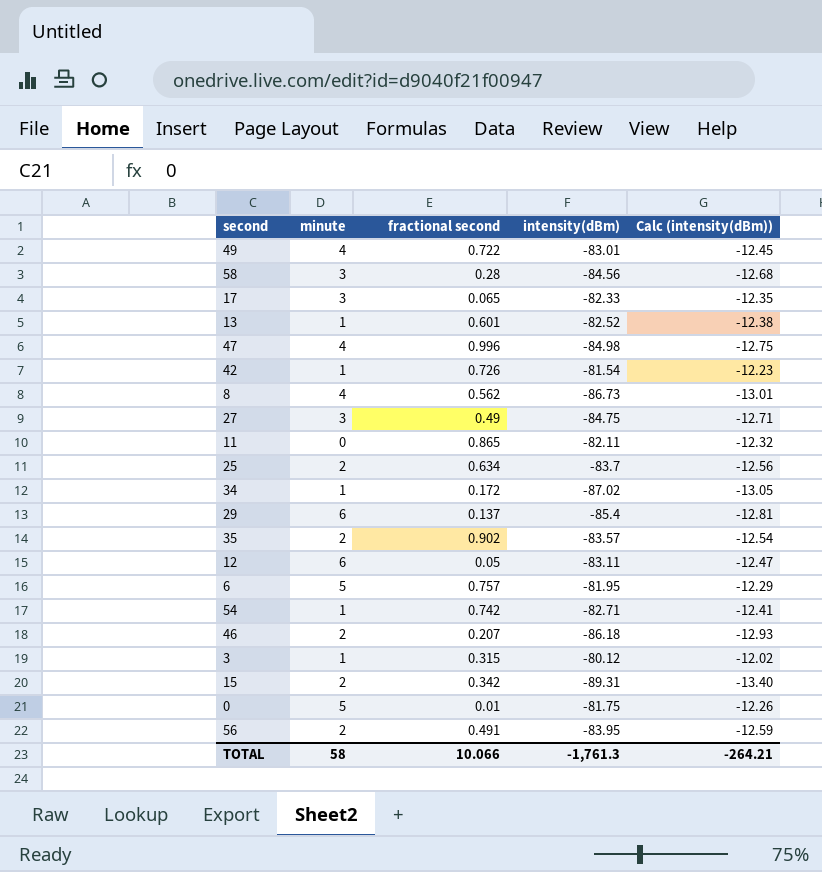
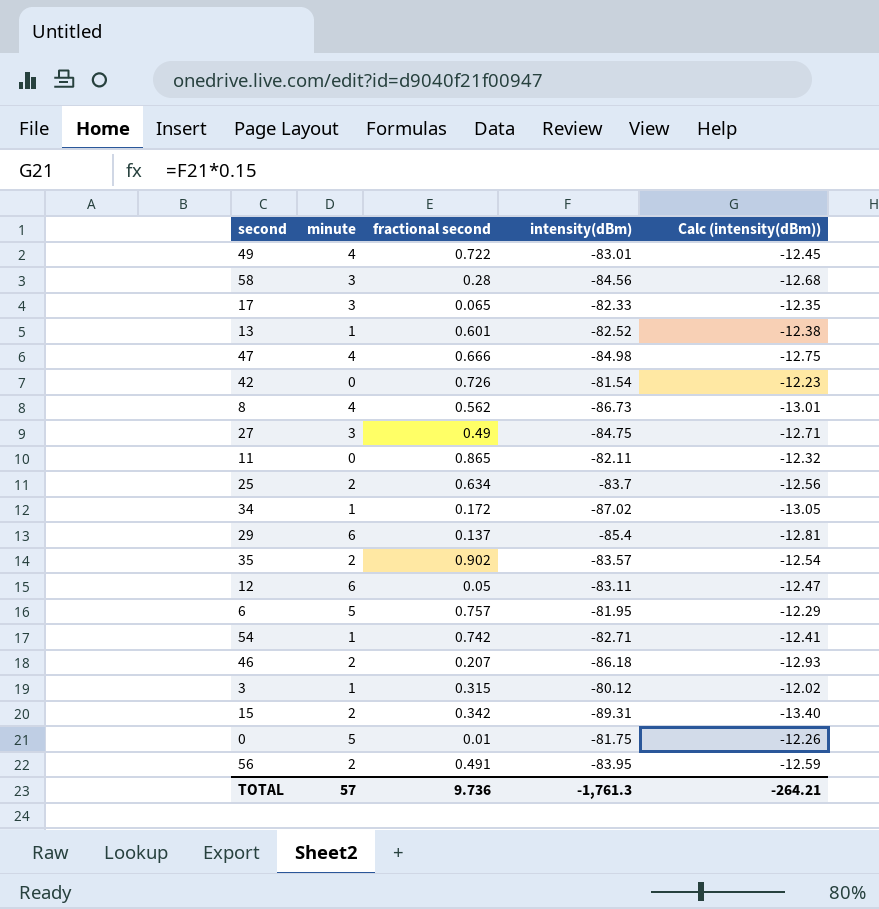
47 | fractional second: 0.996 -> 0.666
42 | minute: 1 -> 0
TOTAL | minute: 58 -> 57
TOTAL | fractional second: 10.066 -> 9.736

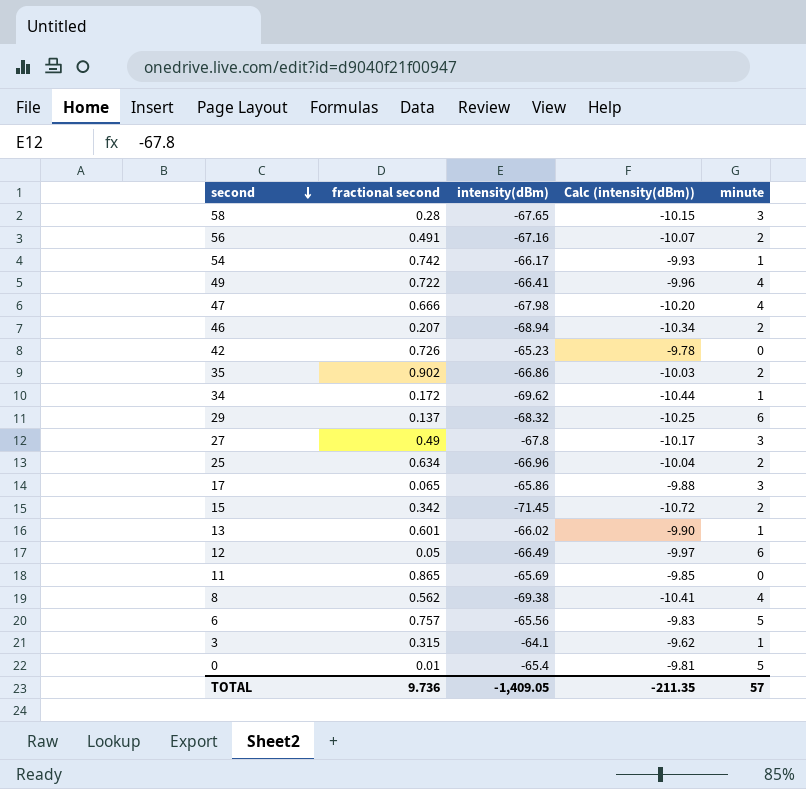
row order: none -> second descending
column minute | position: 2 -> 5
58 | intensity(dBm): -84.56 -> -67.65
58 | Calc (intensity(dBm)): -12.68 -> -10.15
56 | intensity(dBm): -83.95 -> -67.16
56 | Calc (intensity(dBm)): -12.59 -> -10.07
54 | intensity(dBm): -82.71 -> -66.17
54 | Calc (intensity(dBm)): -12.41 -> -9.93
49 | intensity(dBm): -83.01 -> -66.41
49 | Calc (intensity(dBm)): -12.45 -> -9.96
47 | intensity(dBm): -84.98 -> -67.98
47 | Calc (intensity(dBm)): -12.75 -> -10.20
46 | intensity(dBm): -86.18 -> -68.94
46 | Calc (intensity(dBm)): -12.93 -> -10.34
42 | intensity(dBm): -81.54 -> -65.23
42 | Calc (intensity(dBm)): -12.23 -> -9.78
35 | intensity(dBm): -83.57 -> -66.86
35 | Calc (intensity(dBm)): -12.54 -> -10.03
34 | intensity(dBm): -87.02 -> -69.62
34 | Calc (intensity(dBm)): -13.05 -> -10.44
29 | intensity(dBm): -85.4 -> -68.32
29 | Calc (intensity(dBm)): -12.81 -> -10.25
27 | intensity(dBm): -84.75 -> -67.8
27 | Calc (intensity(dBm)): -12.71 -> -10.17
25 | intensity(dBm): -83.7 -> -66.96
25 | Calc (intensity(dBm)): -12.56 -> -10.04
17 | intensity(dBm): -82.33 -> -65.86
17 | Calc (intensity(dBm)): -12.35 -> -9.88
15 | intensity(dBm): -89.31 -> -71.45
15 | Calc (intensity(dBm)): -13.40 -> -10.72
13 | intensity(dBm): -82.52 -> -66.02
13 | Calc (intensity(dBm)): -12.38 -> -9.90
12 | intensity(dBm): -83.11 -> -66.49
12 | Calc (intensity(dBm)): -12.47 -> -9.97
11 | intensity(dBm): -82.11 -> -65.69
11 | Calc (intensity(dBm)): -12.32 -> -9.85
8 | intensity(dBm): -86.73 -> -69.38
8 | Calc (intensity(dBm)): -13.01 -> -10.41
6 | intensity(dBm): -81.95 -> -65.56
6 | Calc (intensity(dBm)): -12.29 -> -9.83
3 | intensity(dBm): -80.12 -> -64.1
3 | Calc (intensity(dBm)): -12.02 -> -9.62
0 | intensity(dBm): -81.75 -> -65.4
0 | Calc (intensity(dBm)): -12.26 -> -9.81
TOTAL | intensity(dBm): -1,761.3 -> -1,409.05
TOTAL | Calc (intensity(dBm)): -264.21 -> -211.35

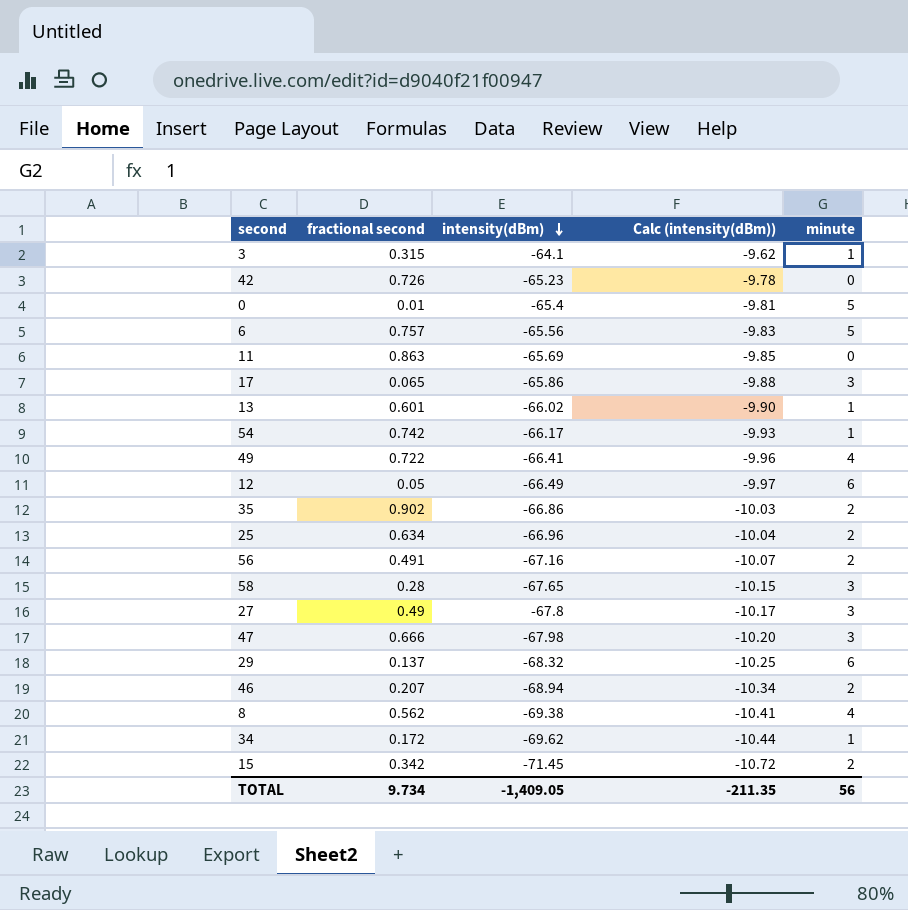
row order: second descending -> intensity(dBm) descending
11 | fractional second: 0.865 -> 0.863
47 | minute: 4 -> 3
TOTAL | fractional second: 9.736 -> 9.734
TOTAL | minute: 57 -> 56

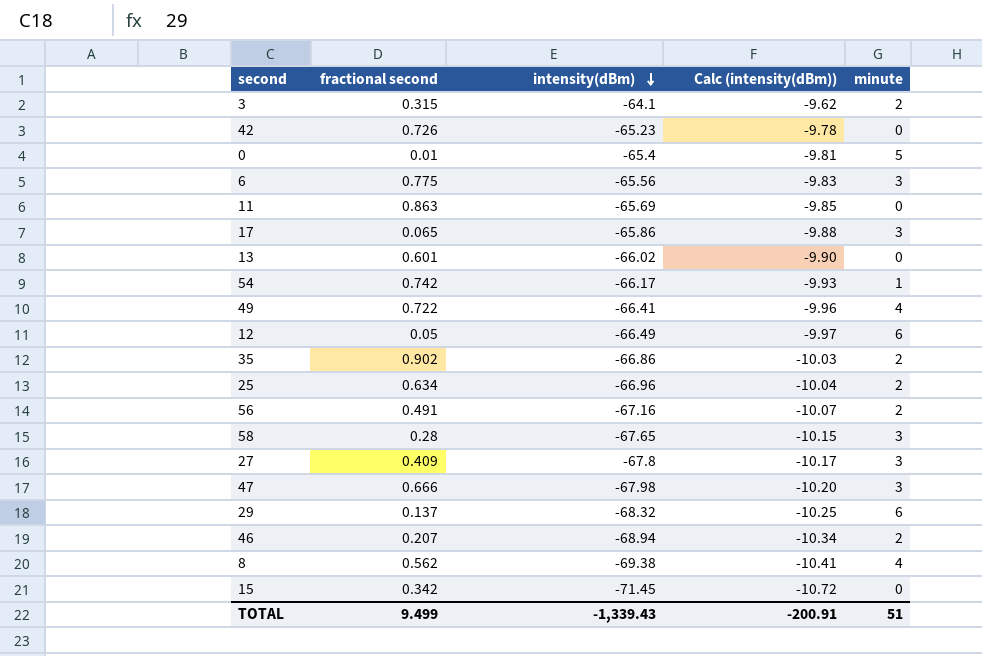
row 34: 0.172 | -69.62 | -10.44 | 1 -> none
3 | minute: 1 -> 2
6 | fractional second: 0.757 -> 0.775
6 | minute: 5 -> 3
13 | minute: 1 -> 0
27 | fractional second: 0.49 -> 0.409
15 | minute: 2 -> 0
TOTAL | fractional second: 9.734 -> 9.499
TOTAL | intensity(dBm): -1,409.05 -> -1,339.43
TOTAL | Calc (intensity(dBm)): -211.35 -> -200.91
TOTAL | minute: 56 -> 51

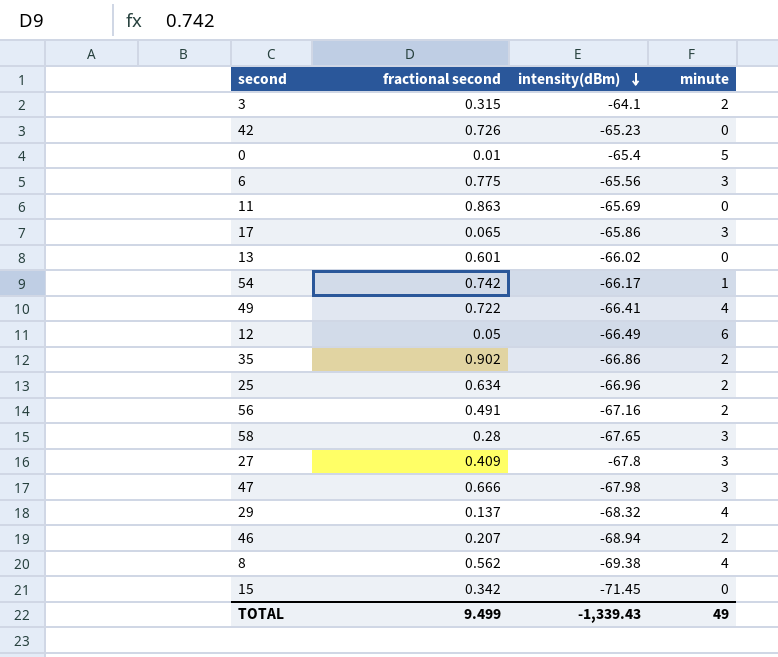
column Calc (intensity(dBm)) | formula: [intensity(dBm)] * 0.15 -> none
29 | minute: 6 -> 4
TOTAL | minute: 51 -> 49

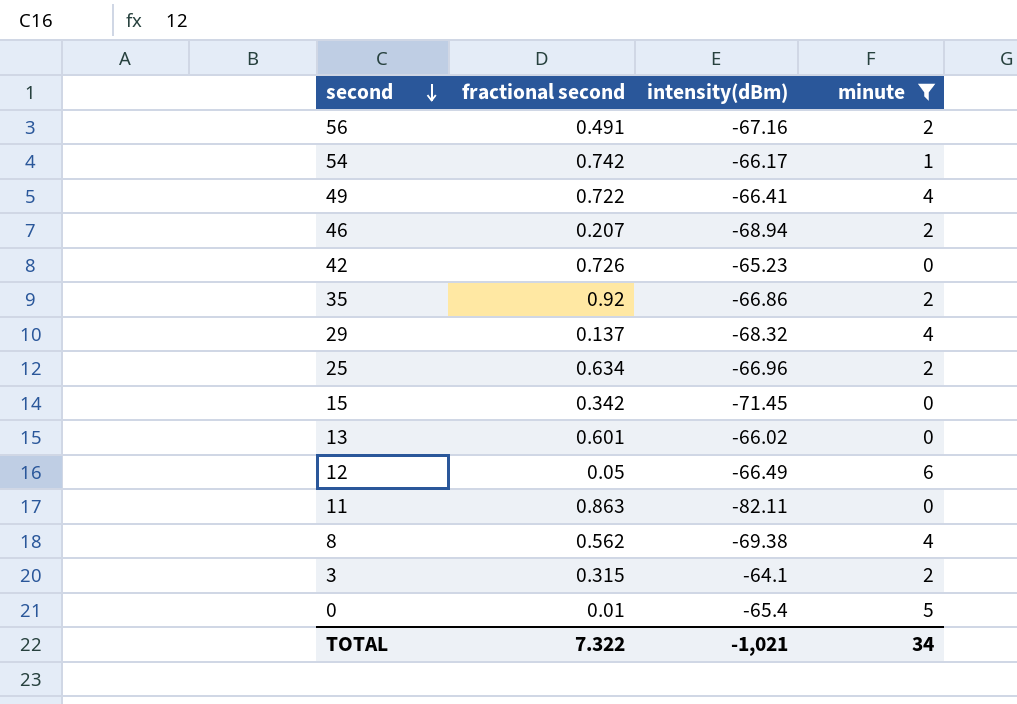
filter: none -> minute != 3
row order: intensity(dBm) descending -> second descending
35 | fractional second: 0.902 -> 0.92
11 | intensity(dBm): -65.69 -> -82.11
TOTAL | fractional second: 9.499 -> 7.322
TOTAL | intensity(dBm): -1,339.43 -> -1,021
TOTAL | minute: 49 -> 34

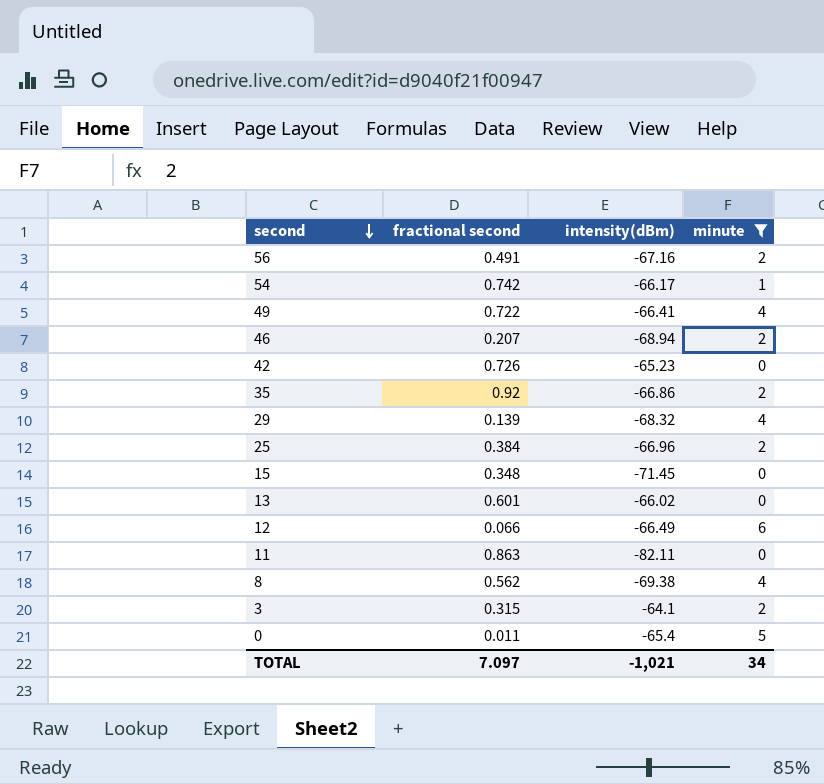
29 | fractional second: 0.137 -> 0.139
25 | fractional second: 0.634 -> 0.384
15 | fractional second: 0.342 -> 0.348
12 | fractional second: 0.05 -> 0.066
0 | fractional second: 0.01 -> 0.011
TOTAL | fractional second: 7.322 -> 7.097

